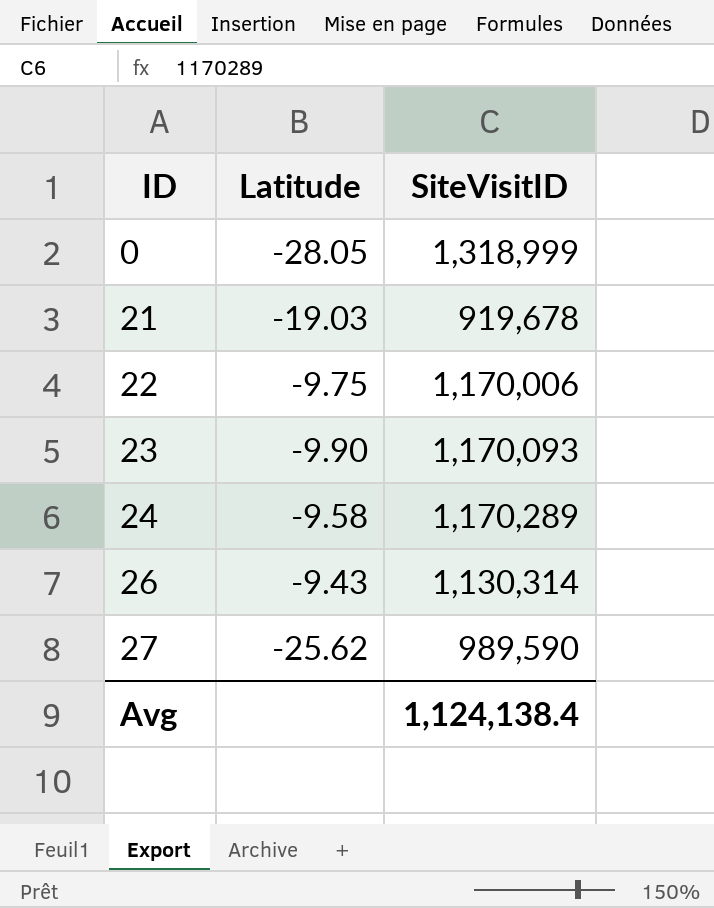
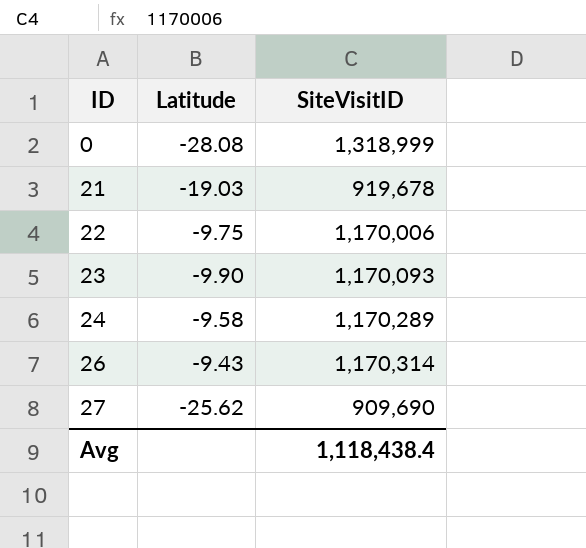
0 | Latitude: -28.05 -> -28.08
26 | SiteVisitID: 1,130,314 -> 1,170,314
27 | SiteVisitID: 989,590 -> 909,690
Avg | SiteVisitID: 1,124,138.4 -> 1,118,438.4

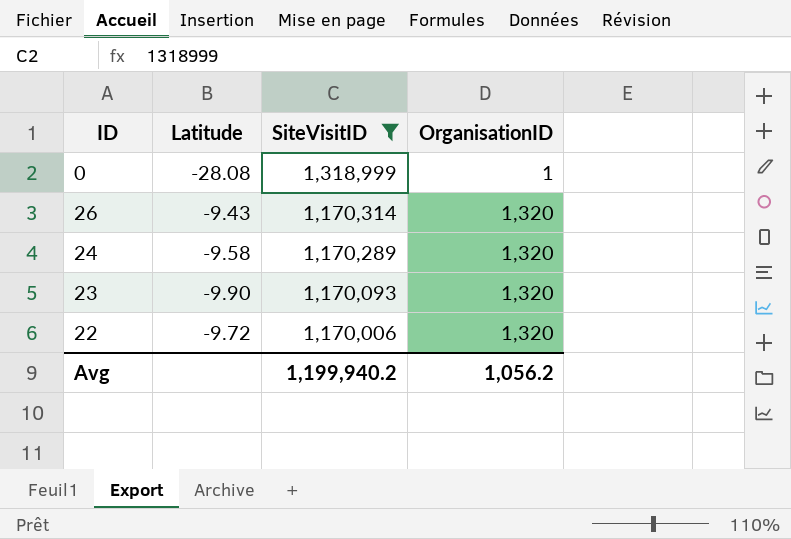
filter: none -> SiteVisitID >= 1,170,006
row order: ID ascending -> SiteVisitID descending
column OrganisationID | position: none -> 4
22 | Latitude: -9.75 -> -9.72
Avg | SiteVisitID: 1,118,438.4 -> 1,199,940.2

